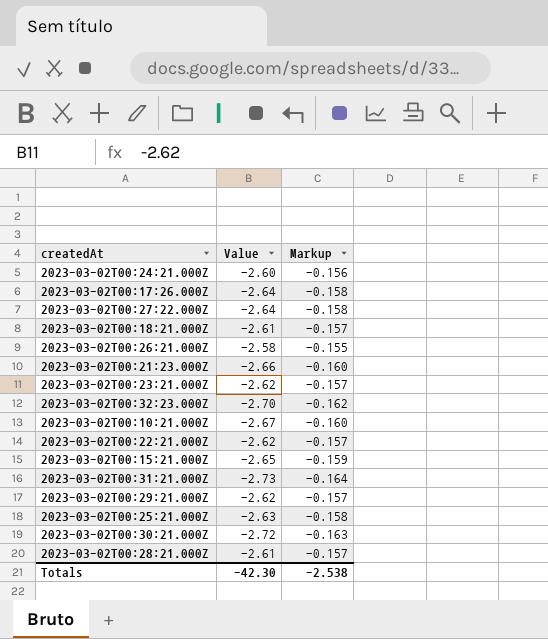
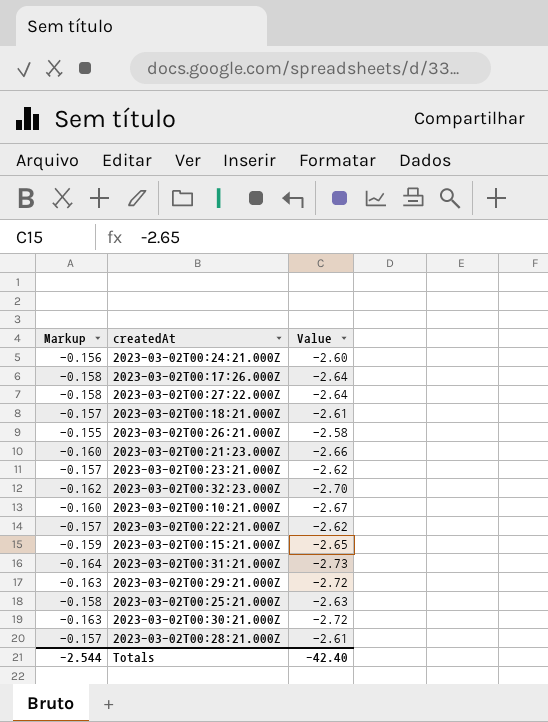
column Markup | position: 3 -> 1
2023-03-02T00:29:21.000Z | Markup: -0.157 -> -0.163
2023-03-02T00:29:21.000Z | Value: -2.62 -> -2.72
Totals | Markup: -2.538 -> -2.544
Totals | Value: -42.30 -> -42.40

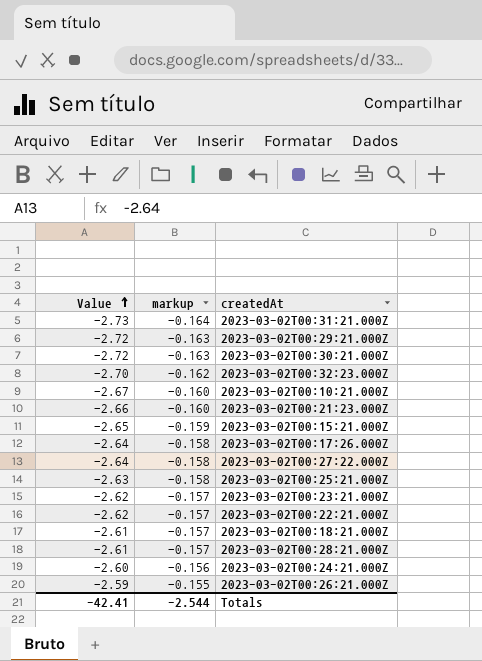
row order: none -> Value ascending
column Value | position: 3 -> 1
column name: Markup -> markup
2023-03-02T00:26:21.000Z | Value: -2.58 -> -2.59
Totals | Value: -42.40 -> -42.41

